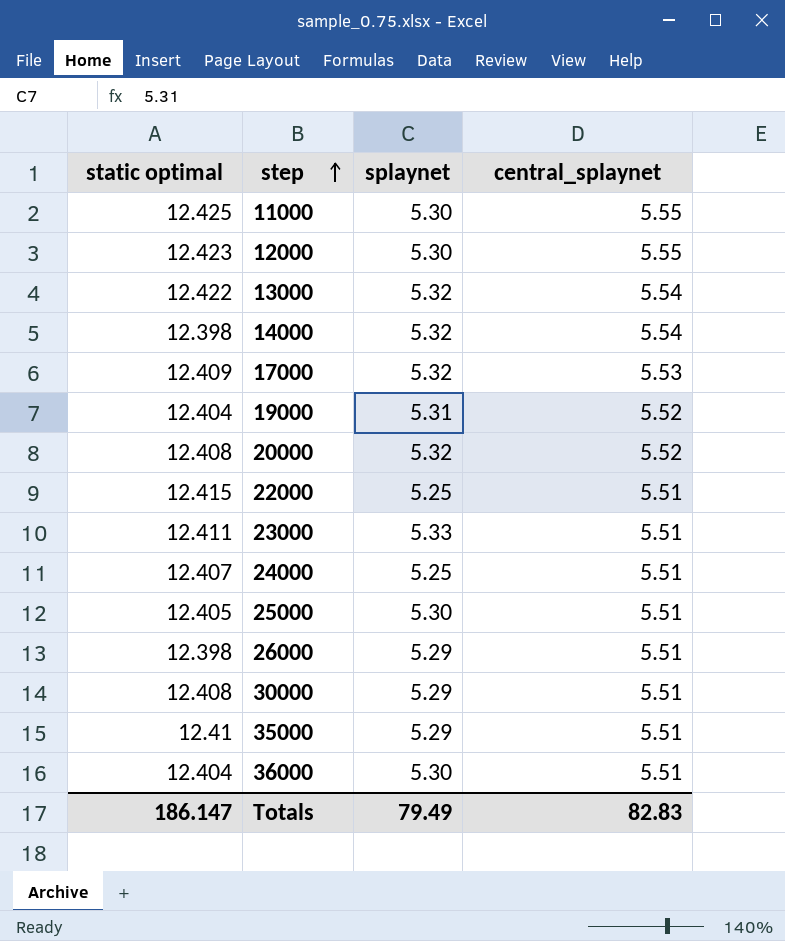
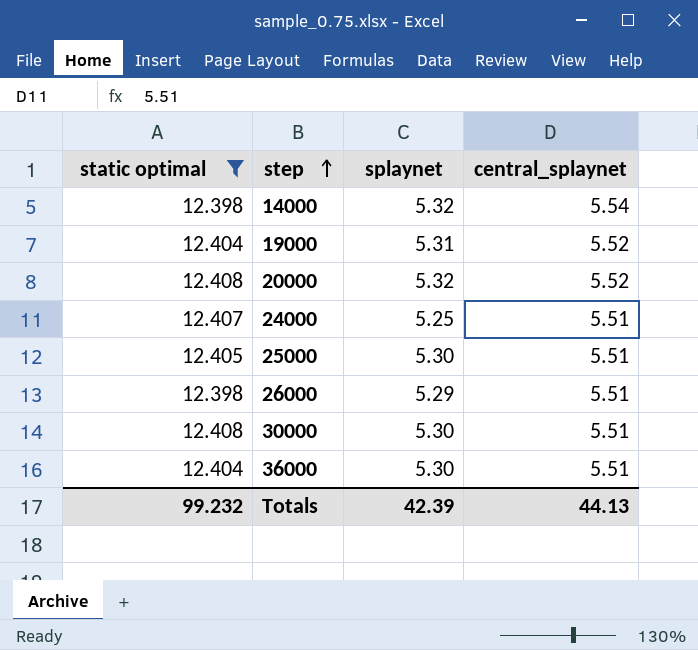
filter: none -> static optimal <= 12.408
30000 | splaynet: 5.29 -> 5.30
Totals | static optimal: 186.147 -> 99.232
Totals | splaynet: 79.49 -> 42.39
Totals | central_splaynet: 82.83 -> 44.13

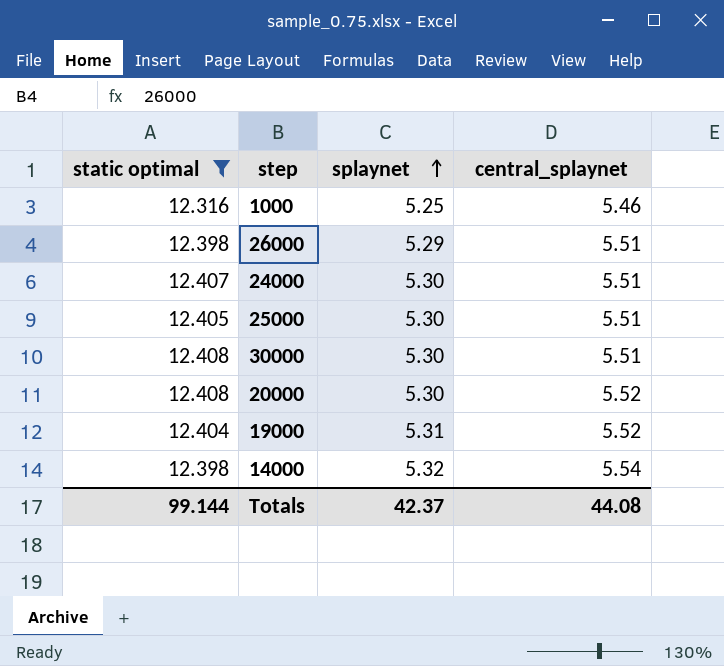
row order: step ascending -> splaynet ascending
row 36000: 12.404 | 5.30 | 5.51 -> none
row 1000: none -> 12.316 | 5.25 | 5.46
24000 | splaynet: 5.25 -> 5.30
20000 | splaynet: 5.32 -> 5.30
Totals | static optimal: 99.232 -> 99.144
Totals | splaynet: 42.39 -> 42.37
Totals | central_splaynet: 44.13 -> 44.08

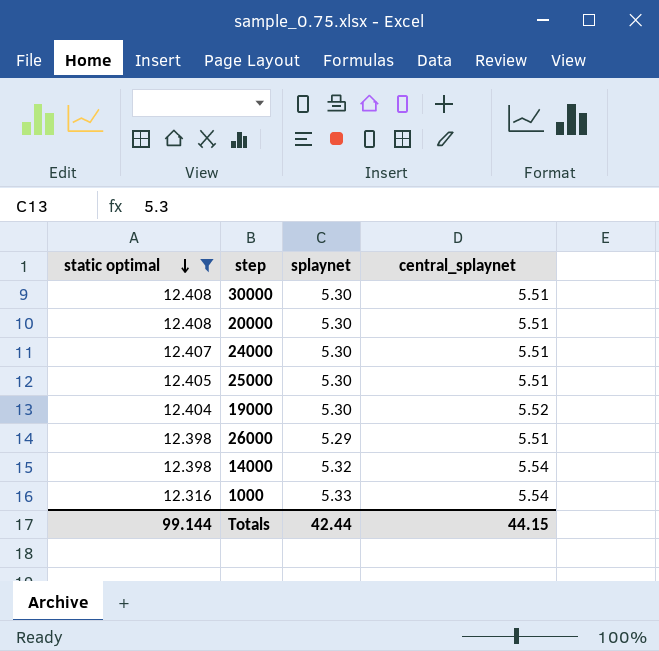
row order: splaynet ascending -> static optimal descending
20000 | central_splaynet: 5.52 -> 5.51
19000 | splaynet: 5.31 -> 5.30
1000 | splaynet: 5.25 -> 5.33
1000 | central_splaynet: 5.46 -> 5.54
Totals | splaynet: 42.37 -> 42.44
Totals | central_splaynet: 44.08 -> 44.15

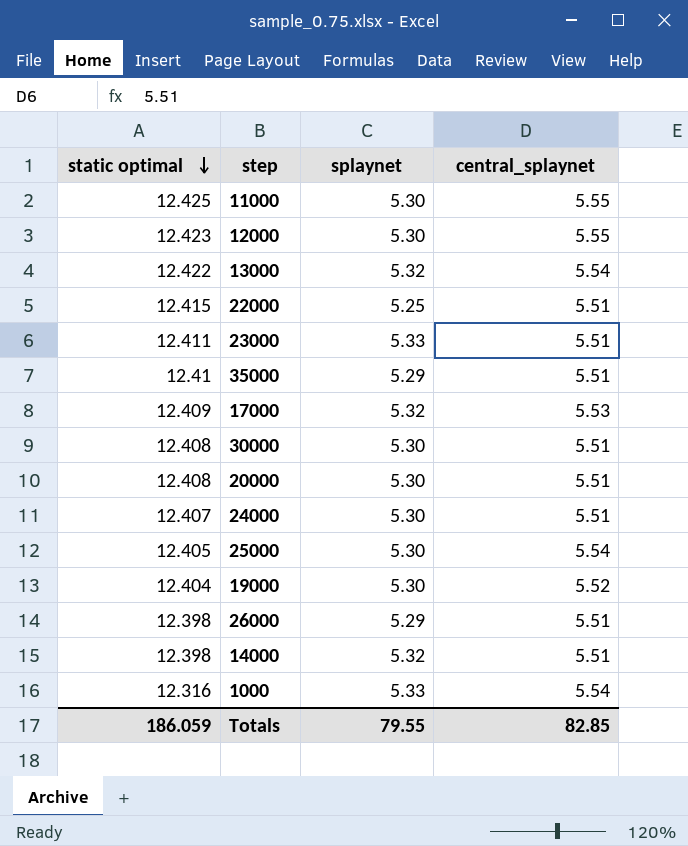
filter: static optimal <= 12.408 -> none
25000 | central_splaynet: 5.51 -> 5.54
14000 | central_splaynet: 5.54 -> 5.51
Totals | static optimal: 99.144 -> 186.059
Totals | splaynet: 42.44 -> 79.55
Totals | central_splaynet: 44.15 -> 82.85

